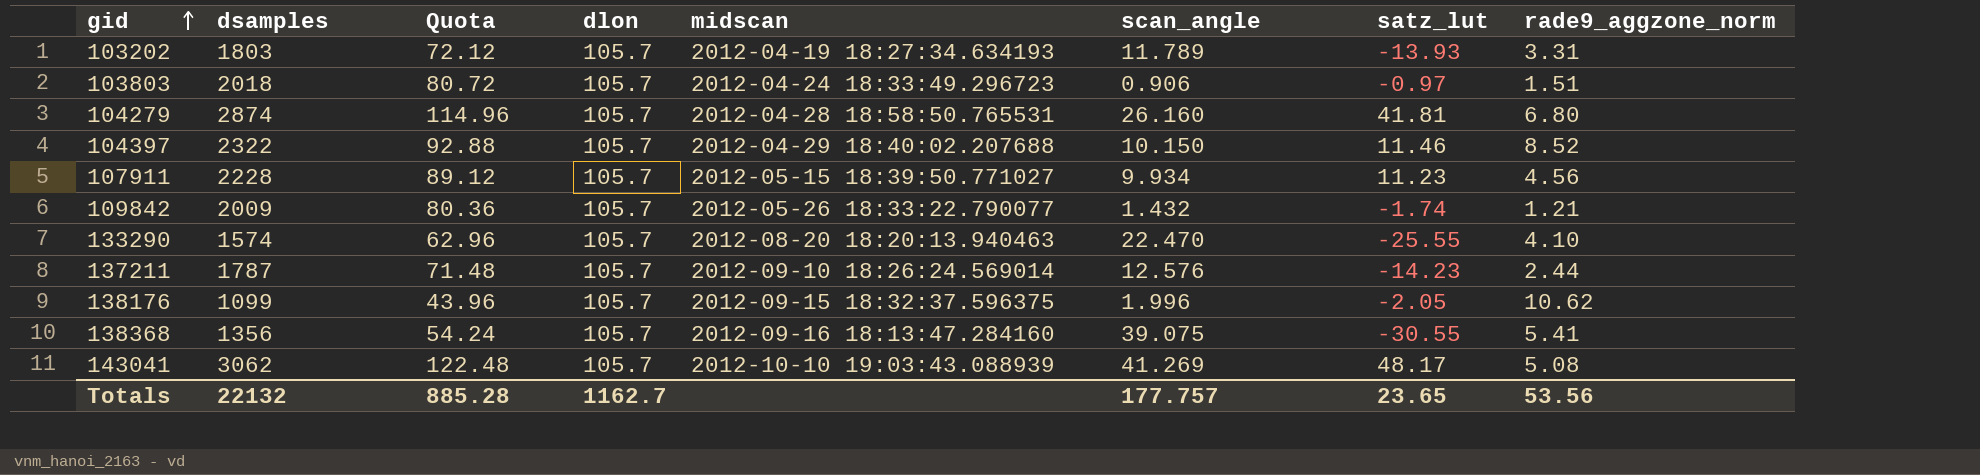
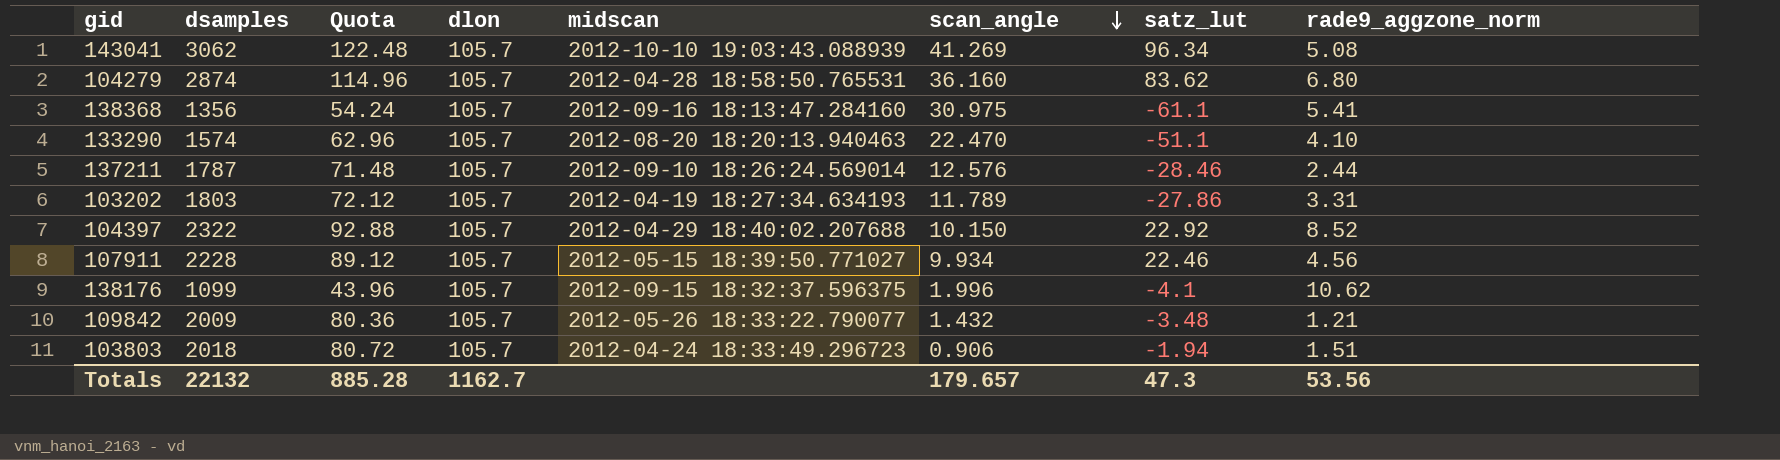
row order: gid ascending -> scan_angle descending
143041 | satz_lut: 48.17 -> 96.34
104279 | scan_angle: 26.160 -> 36.160
104279 | satz_lut: 41.81 -> 83.62
138368 | scan_angle: 39.075 -> 30.975
138368 | satz_lut: -30.55 -> -61.1
133290 | satz_lut: -25.55 -> -51.1
137211 | satz_lut: -14.23 -> -28.46
103202 | satz_lut: -13.93 -> -27.86
104397 | satz_lut: 11.46 -> 22.92
107911 | satz_lut: 11.23 -> 22.46
138176 | satz_lut: -2.05 -> -4.1
109842 | satz_lut: -1.74 -> -3.48
103803 | satz_lut: -0.97 -> -1.94
Totals | scan_angle: 177.757 -> 179.657
Totals | satz_lut: 23.65 -> 47.3

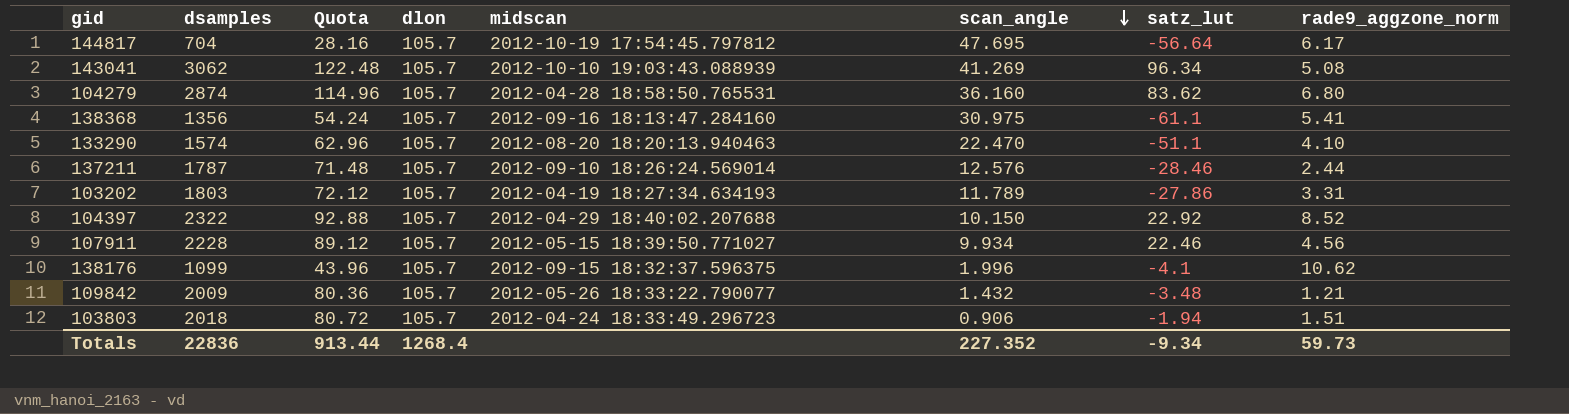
row 144817: none -> 704 | 28.16 | 105.7 | 2012-10-19 17:54:45.797812 | 47.695 | -56.64 | 6.17
Totals | dsamples: 22132 -> 22836
Totals | Quota: 885.28 -> 913.44
Totals | dlon: 1162.7 -> 1268.4
Totals | scan_angle: 179.657 -> 227.352
Totals | satz_lut: 47.3 -> -9.34
Totals | rade9_aggzone_norm: 53.56 -> 59.73

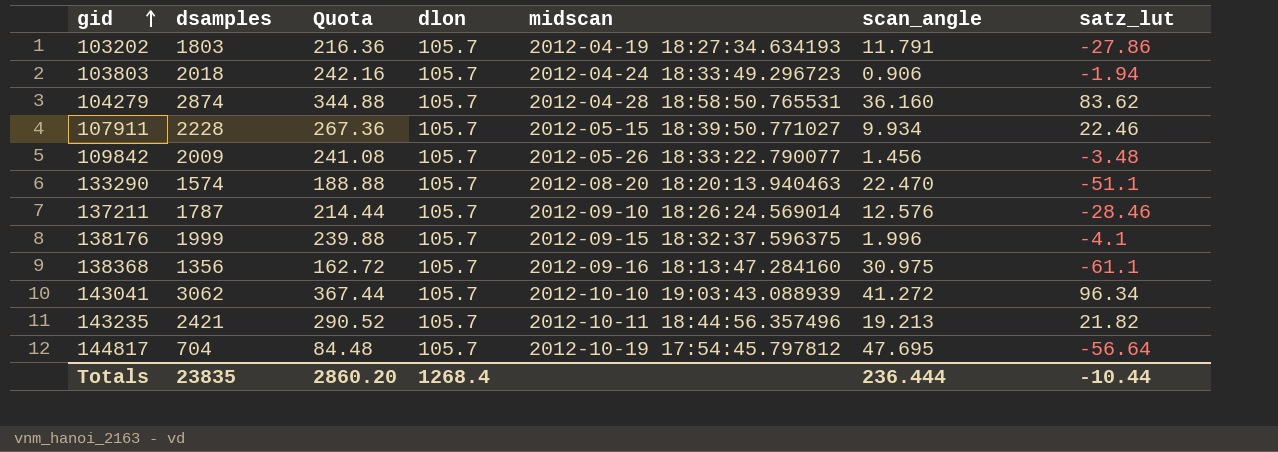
row order: scan_angle descending -> gid ascending
column rade9_aggzone_norm | position: 8 -> none
column Quota | formula: [dsamples] * 0.04 -> [dsamples] * 0.12
row 104397: 2322 | 92.88 | 105.7 | 2012-04-29 18:40:02.207688 | 10.150 | 22.92 | 8.52 -> none
103202 | scan_angle: 11.789 -> 11.791
109842 | scan_angle: 1.432 -> 1.456
138176 | dsamples: 1099 -> 1999
143041 | scan_angle: 41.269 -> 41.272
row 143235: none -> 2421 | 290.52 | 105.7 | 2012-10-11 18:44:56.357496 | 19.213 | 21.82
Totals | dsamples: 22836 -> 23835
Totals | Quota: 913.44 -> 2860.20
Totals | scan_angle: 227.352 -> 236.444
Totals | satz_lut: -9.34 -> -10.44

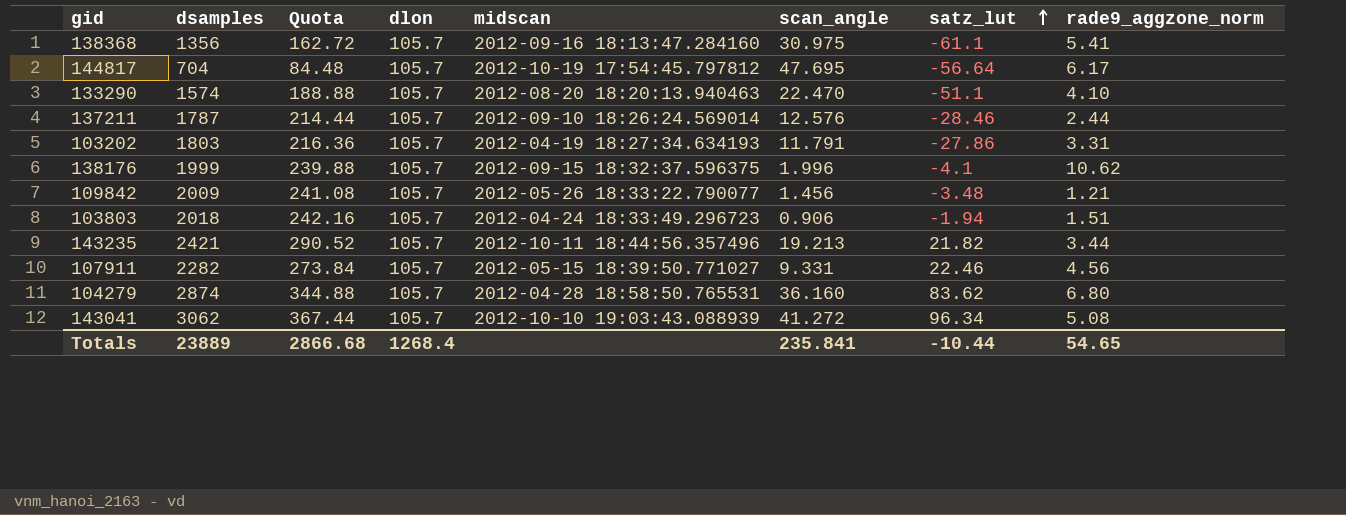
row order: gid ascending -> satz_lut ascending
column rade9_aggzone_norm | position: none -> 8
107911 | dsamples: 2228 -> 2282
107911 | Quota: 267.36 -> 273.84
107911 | scan_angle: 9.934 -> 9.331
Totals | dsamples: 23835 -> 23889
Totals | Quota: 2860.20 -> 2866.68
Totals | scan_angle: 236.444 -> 235.841

